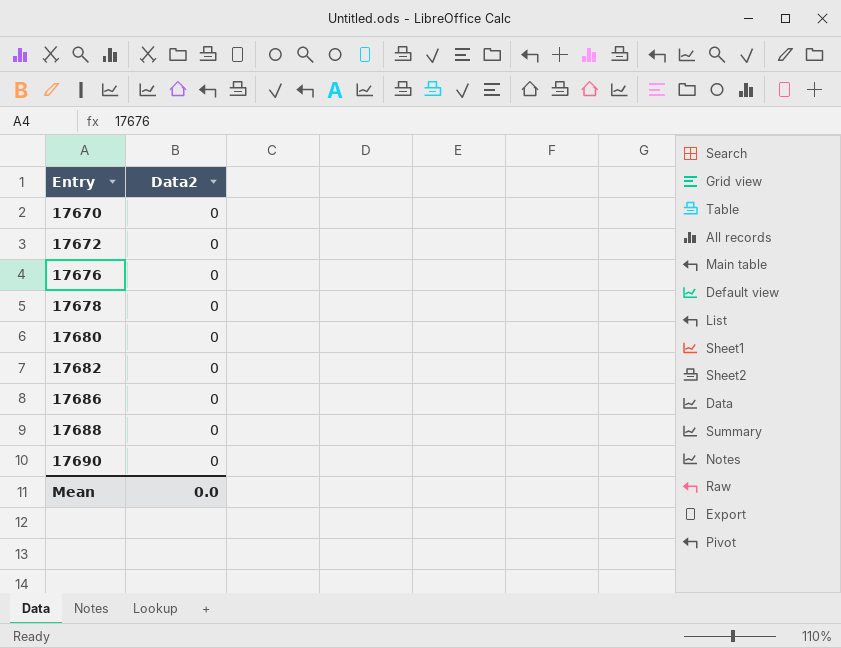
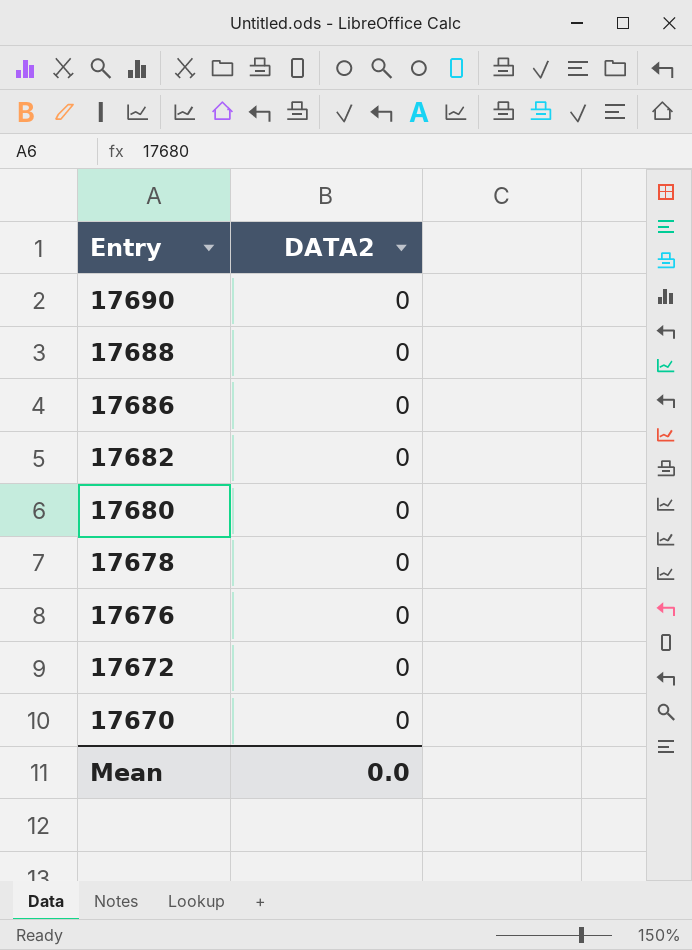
row order: Entry ascending -> Entry descending
column name: Data2 -> DATA2

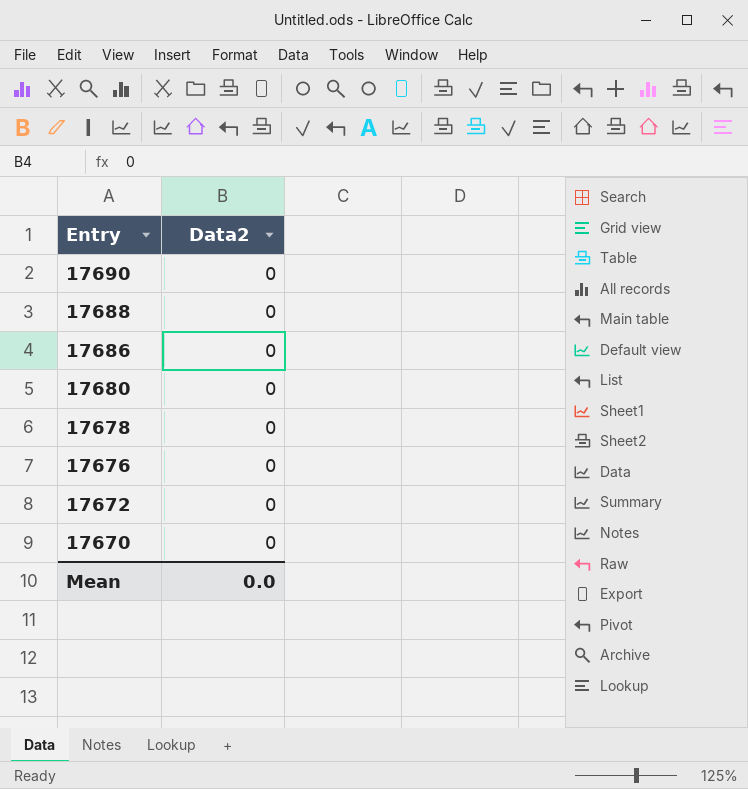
column name: DATA2 -> Data2
row 17682: 0 -> none

